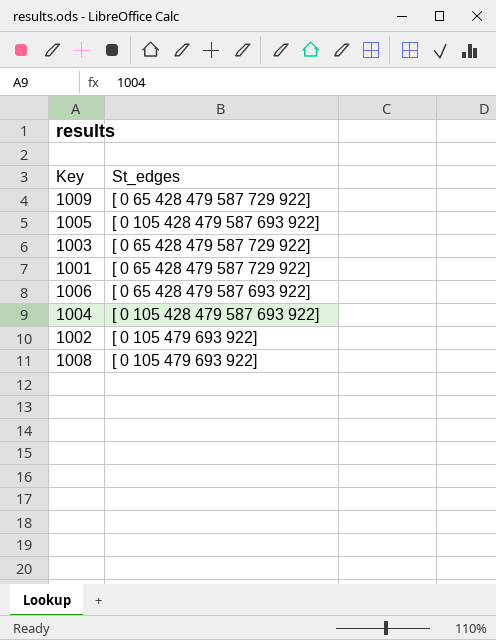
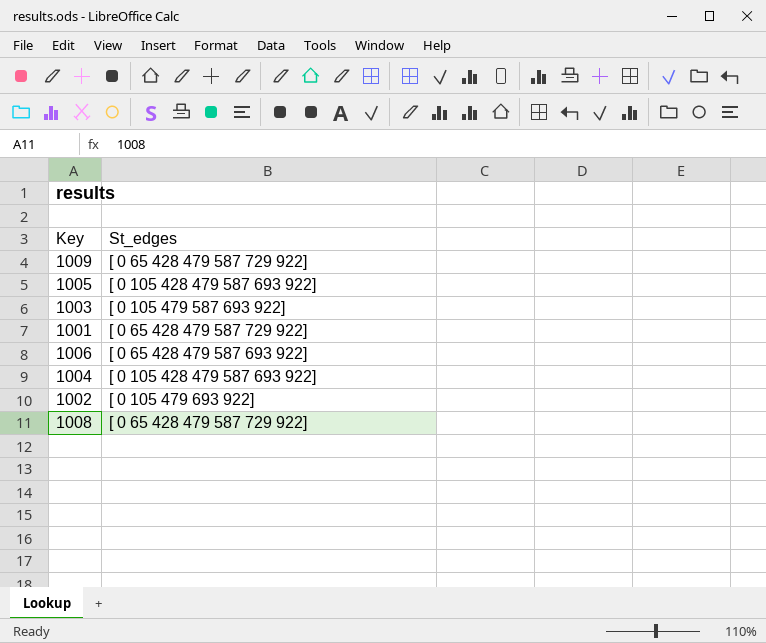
1003 | St_edges: [ 0 65 428 479 587 729 922] -> [ 0 105 479 587 693 922]
1008 | St_edges: [ 0 105 479 693 922] -> [ 0 65 428 479 587 729 922]

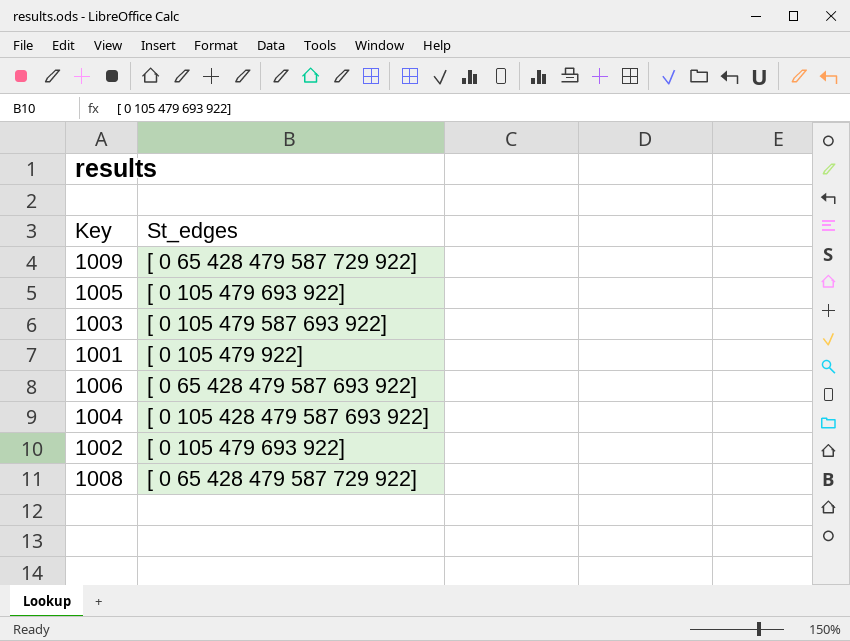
1005 | St_edges: [ 0 105 428 479 587 693 922] -> [ 0 105 479 693 922]
1001 | St_edges: [ 0 65 428 479 587 729 922] -> [ 0 105 479 922]

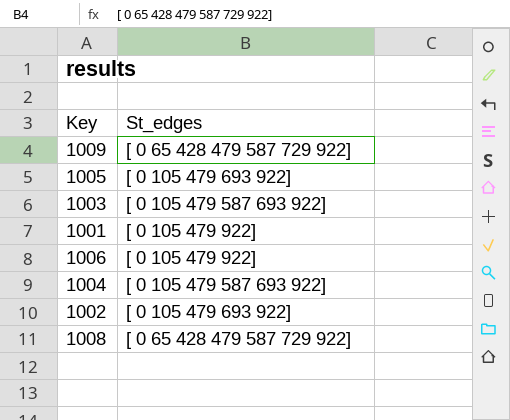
1006 | St_edges: [ 0 65 428 479 587 693 922] -> [ 0 105 479 922]
1004 | St_edges: [ 0 105 428 479 587 693 922] -> [ 0 105 479 587 693 922]

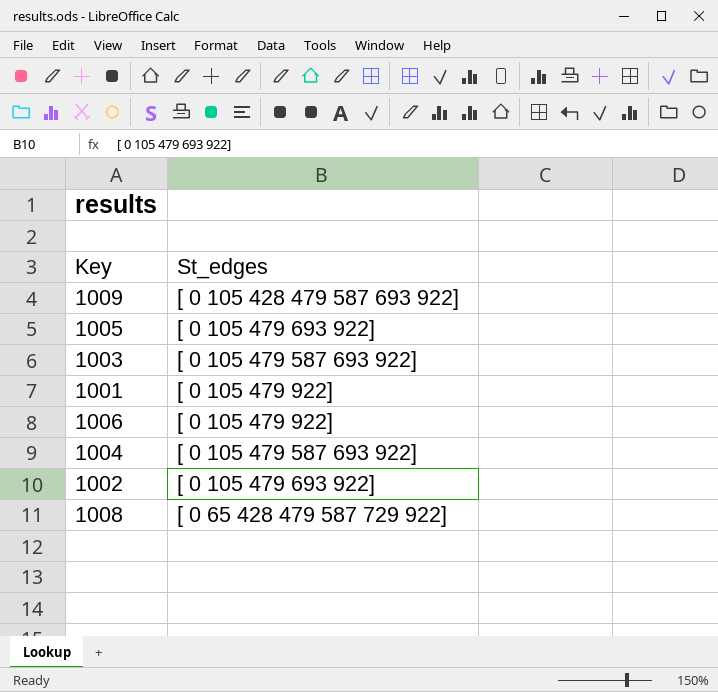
1009 | St_edges: [ 0 65 428 479 587 729 922] -> [ 0 105 428 479 587 693 922]

